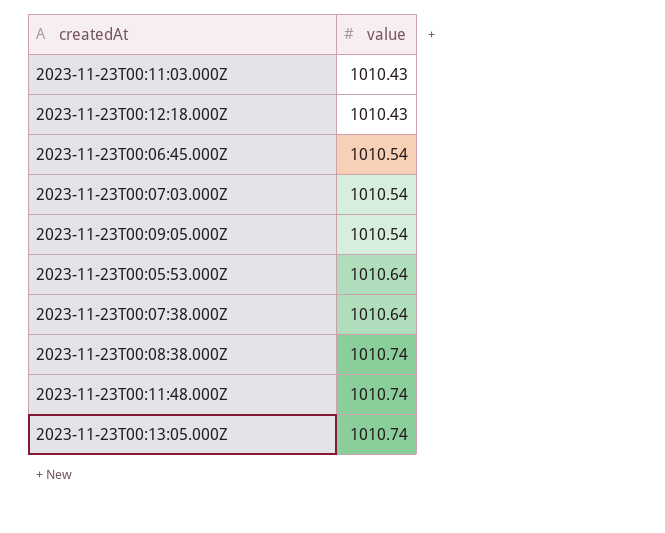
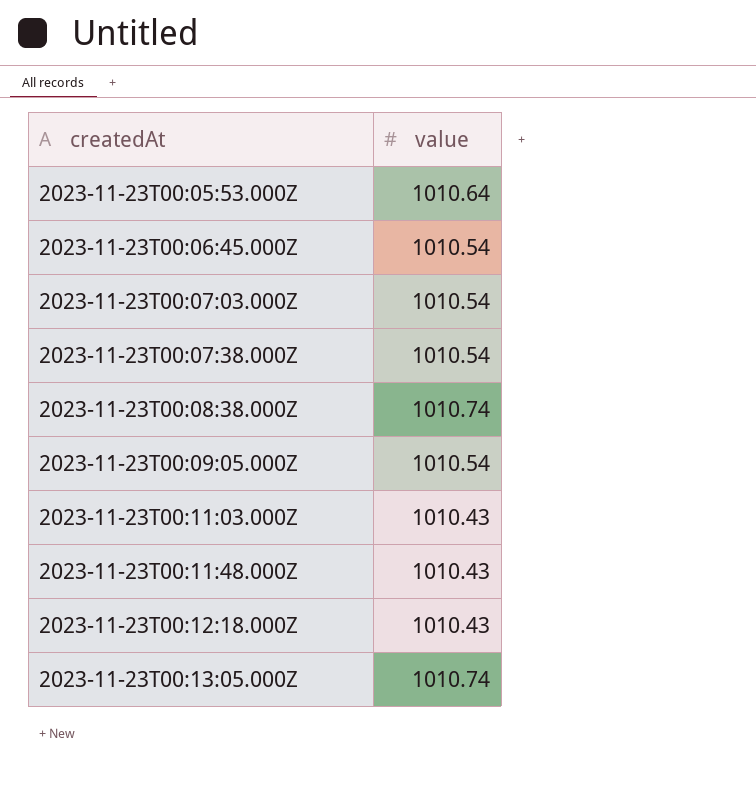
row order: value ascending -> createdAt ascending
2023-11-23T00:07:38.000Z | value: 1010.64 -> 1010.54
2023-11-23T00:11:48.000Z | value: 1010.74 -> 1010.43

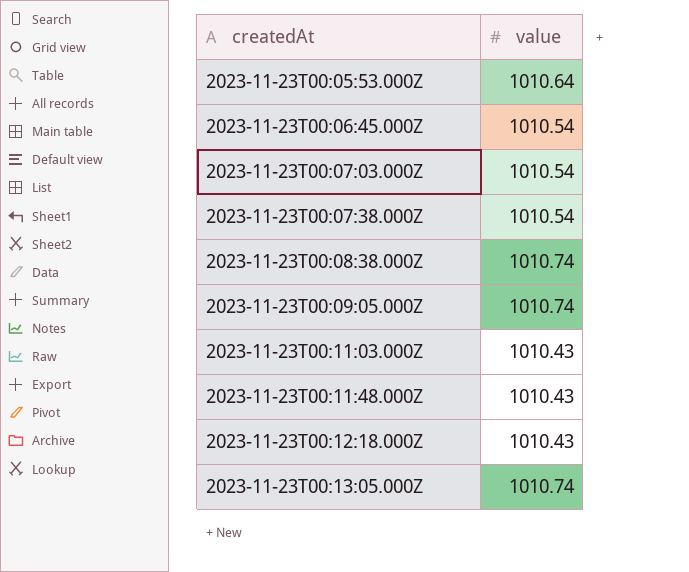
2023-11-23T00:09:05.000Z | value: 1010.54 -> 1010.74

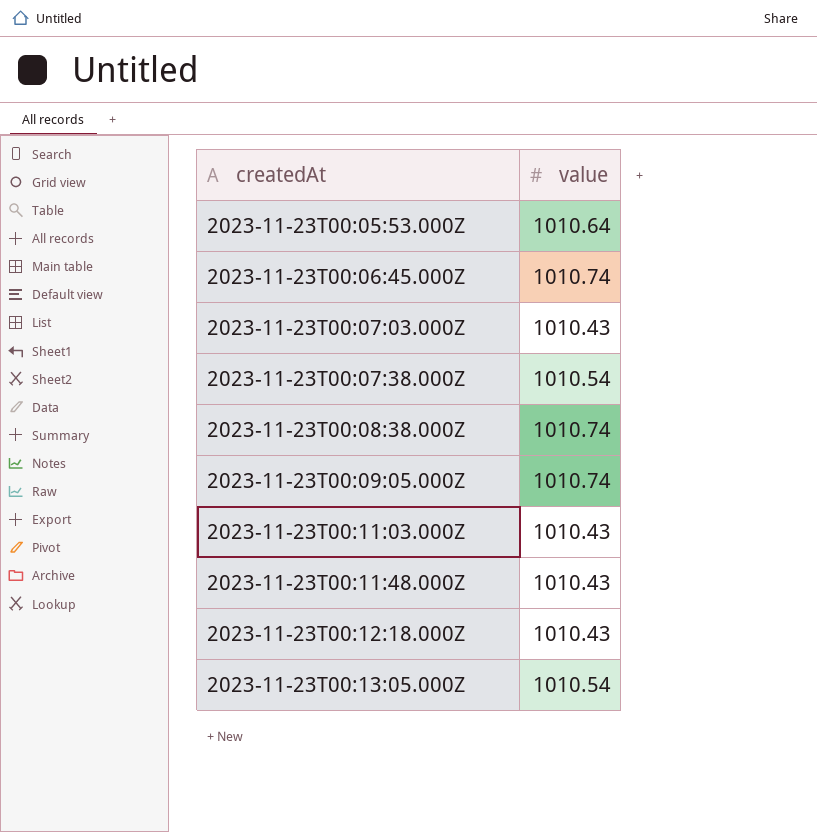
2023-11-23T00:06:45.000Z | value: 1010.54 -> 1010.74
2023-11-23T00:07:03.000Z | value: 1010.54 -> 1010.43
2023-11-23T00:13:05.000Z | value: 1010.74 -> 1010.54

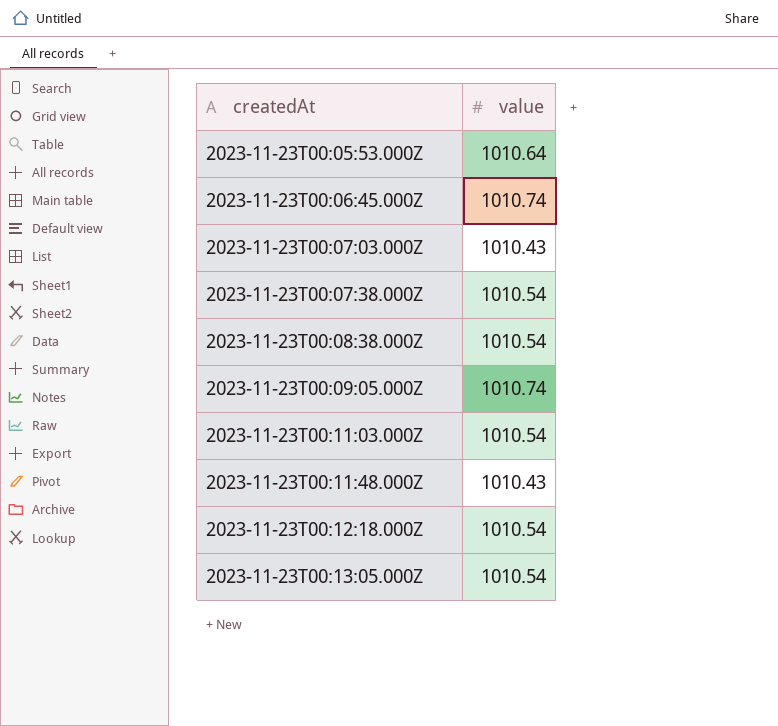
2023-11-23T00:08:38.000Z | value: 1010.74 -> 1010.54
2023-11-23T00:11:03.000Z | value: 1010.43 -> 1010.54
2023-11-23T00:12:18.000Z | value: 1010.43 -> 1010.54

